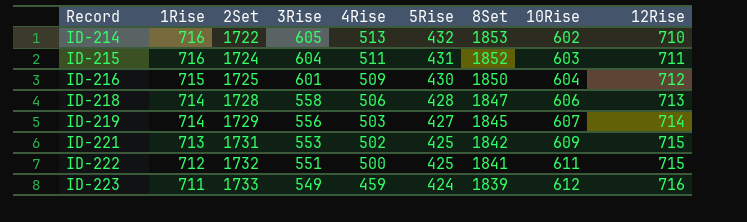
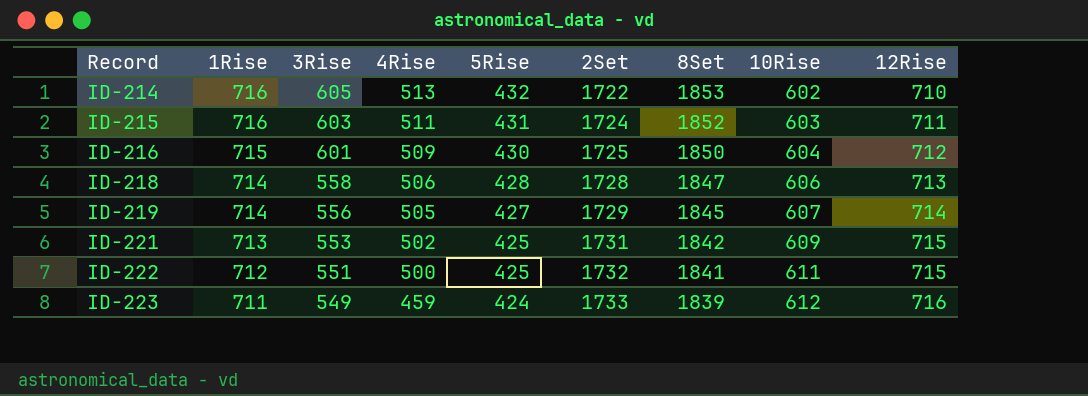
column 2Set | position: 3 -> 6
ID-215 | 3Rise: 604 -> 603
ID-219 | 4Rise: 503 -> 505

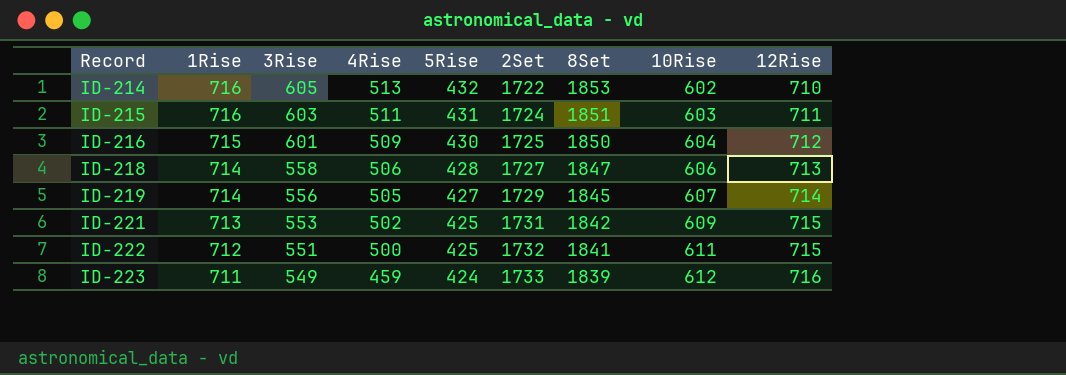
ID-215 | 8Set: 1852 -> 1851
ID-218 | 2Set: 1728 -> 1727

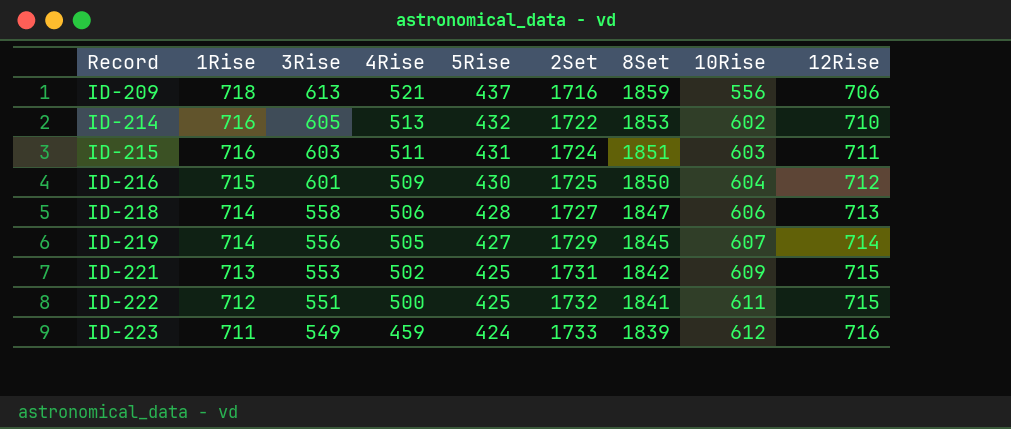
row ID-209: none -> 718 | 613 | 521 | 437 | 1716 | 1859 | 556 | 706

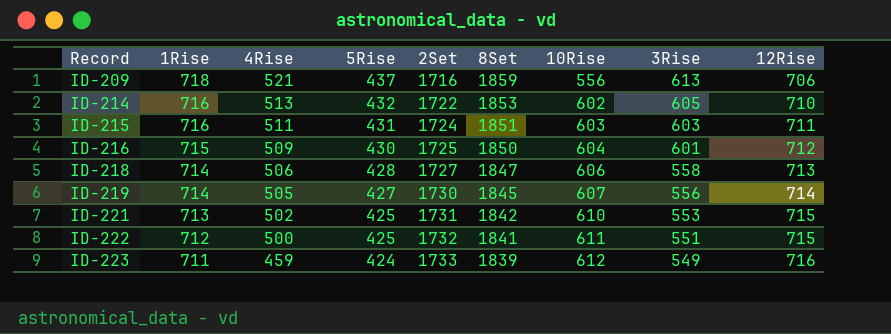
column 3Rise | position: 3 -> 8
ID-219 | 2Set: 1729 -> 1730
ID-221 | 10Rise: 609 -> 610

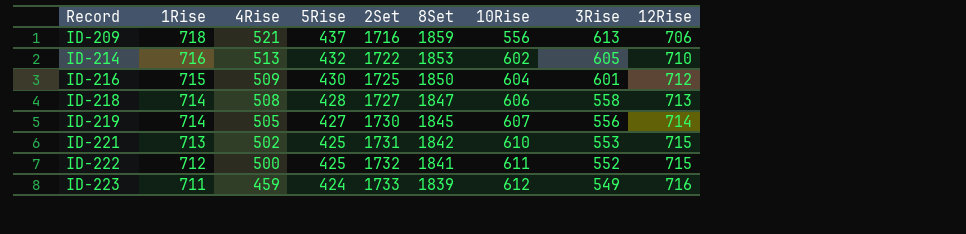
row ID-215: 716 | 511 | 431 | 1724 | 1851 | 603 | 603 | 711 -> none
ID-218 | 4Rise: 506 -> 508
ID-222 | 3Rise: 551 -> 552

